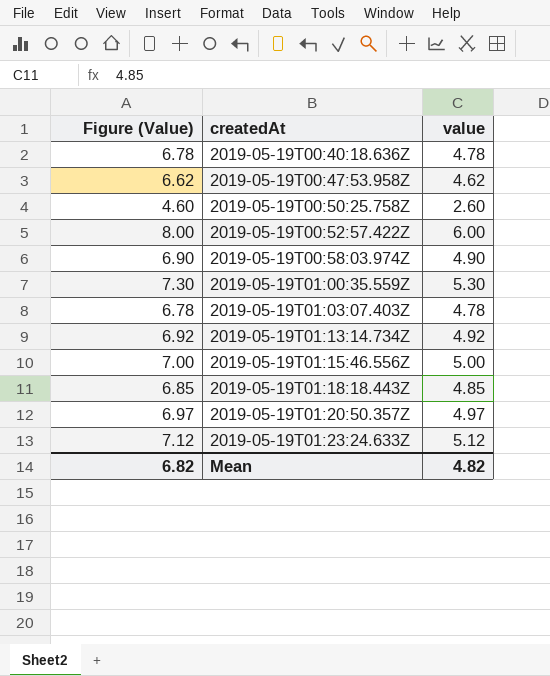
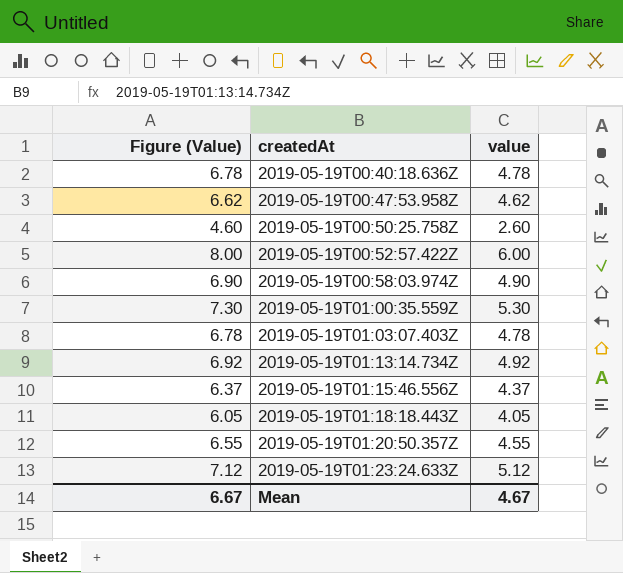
2019-05-19T01:15:46.556Z | Figure (Value): 7.00 -> 6.37
2019-05-19T01:15:46.556Z | value: 5.00 -> 4.37
2019-05-19T01:18:18.443Z | Figure (Value): 6.85 -> 6.05
2019-05-19T01:18:18.443Z | value: 4.85 -> 4.05
2019-05-19T01:20:50.357Z | Figure (Value): 6.97 -> 6.55
2019-05-19T01:20:50.357Z | value: 4.97 -> 4.55
Mean | Figure (Value): 6.82 -> 6.67
Mean | value: 4.82 -> 4.67

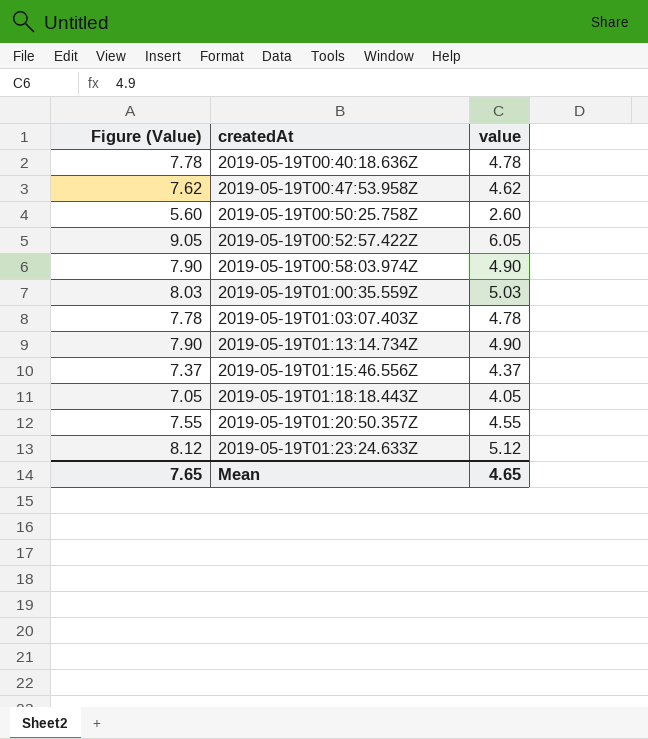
column Figure (Value) | formula: [value] + 2 -> [value] + 3
2019-05-19T00:52:57.422Z | value: 6.00 -> 6.05
2019-05-19T01:00:35.559Z | value: 5.30 -> 5.03
2019-05-19T01:13:14.734Z | value: 4.92 -> 4.90
Mean | Figure (Value): 6.67 -> 7.65
Mean | value: 4.67 -> 4.65

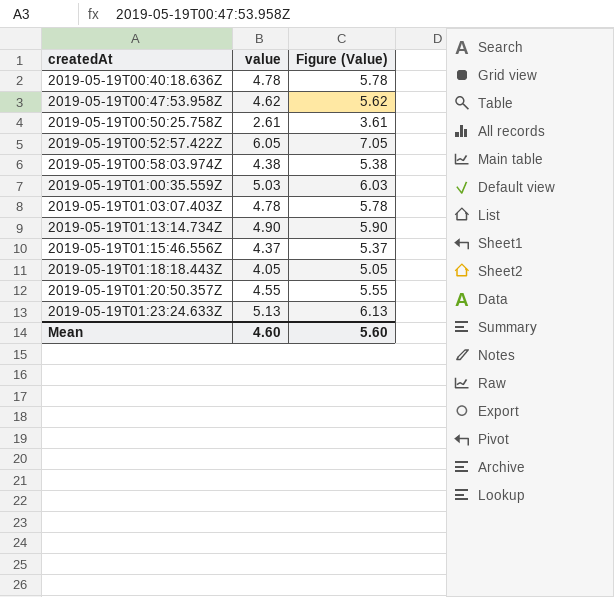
column Figure (Value) | formula: [value] + 3 -> [value] + 1
column Figure (Value) | position: 1 -> 3
2019-05-19T00:50:25.758Z | value: 2.60 -> 2.61
2019-05-19T00:58:03.974Z | value: 4.90 -> 4.38
2019-05-19T01:23:24.633Z | value: 5.12 -> 5.13
Mean | value: 4.65 -> 4.60
Mean | Figure (Value): 7.65 -> 5.60

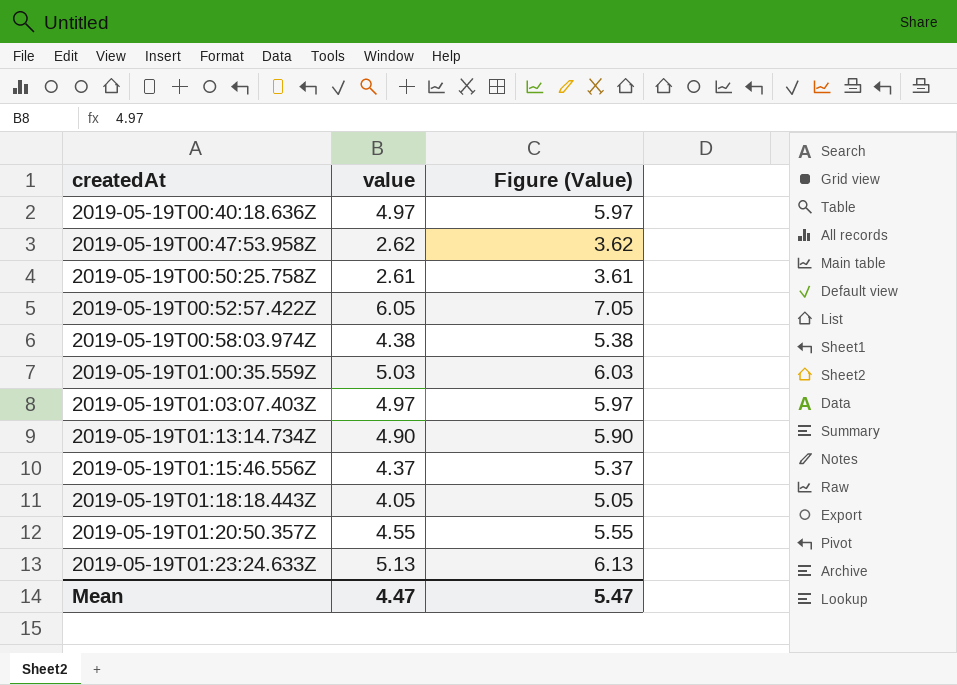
2019-05-19T00:40:18.636Z | value: 4.78 -> 4.97
2019-05-19T00:40:18.636Z | Figure (Value): 5.78 -> 5.97
2019-05-19T00:47:53.958Z | value: 4.62 -> 2.62
2019-05-19T00:47:53.958Z | Figure (Value): 5.62 -> 3.62
2019-05-19T01:03:07.403Z | value: 4.78 -> 4.97
2019-05-19T01:03:07.403Z | Figure (Value): 5.78 -> 5.97
Mean | value: 4.60 -> 4.47
Mean | Figure (Value): 5.60 -> 5.47

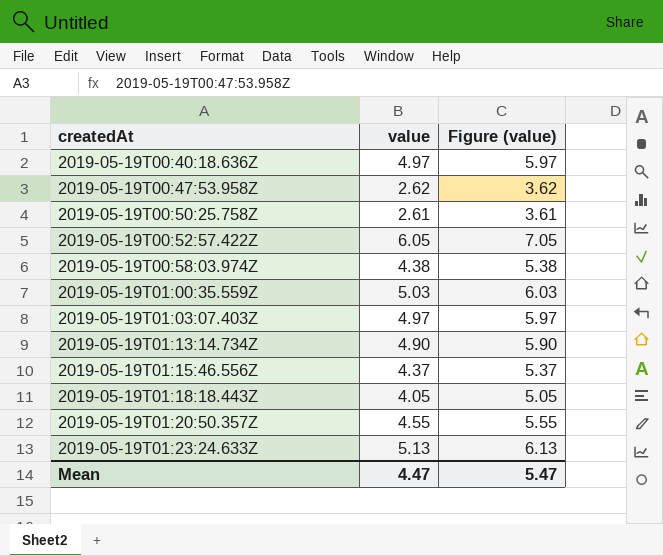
column name: Figure (Value) -> Figure (value)

